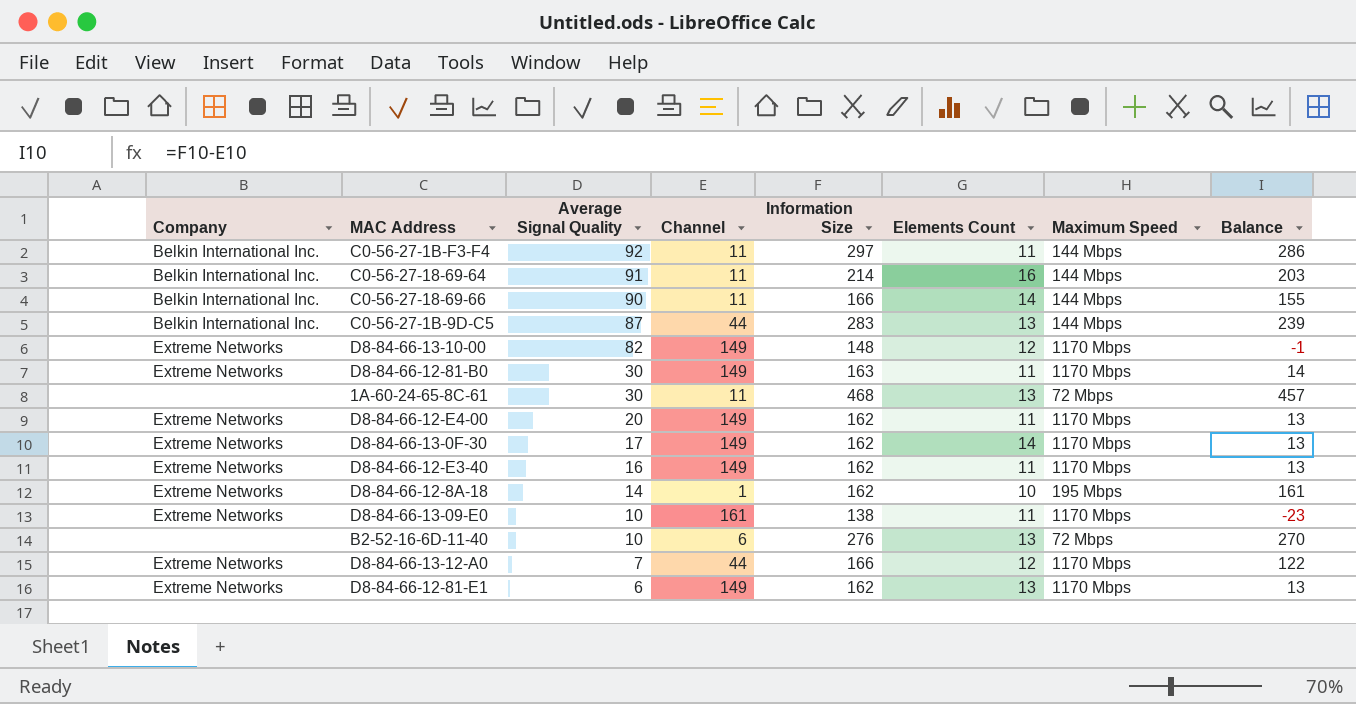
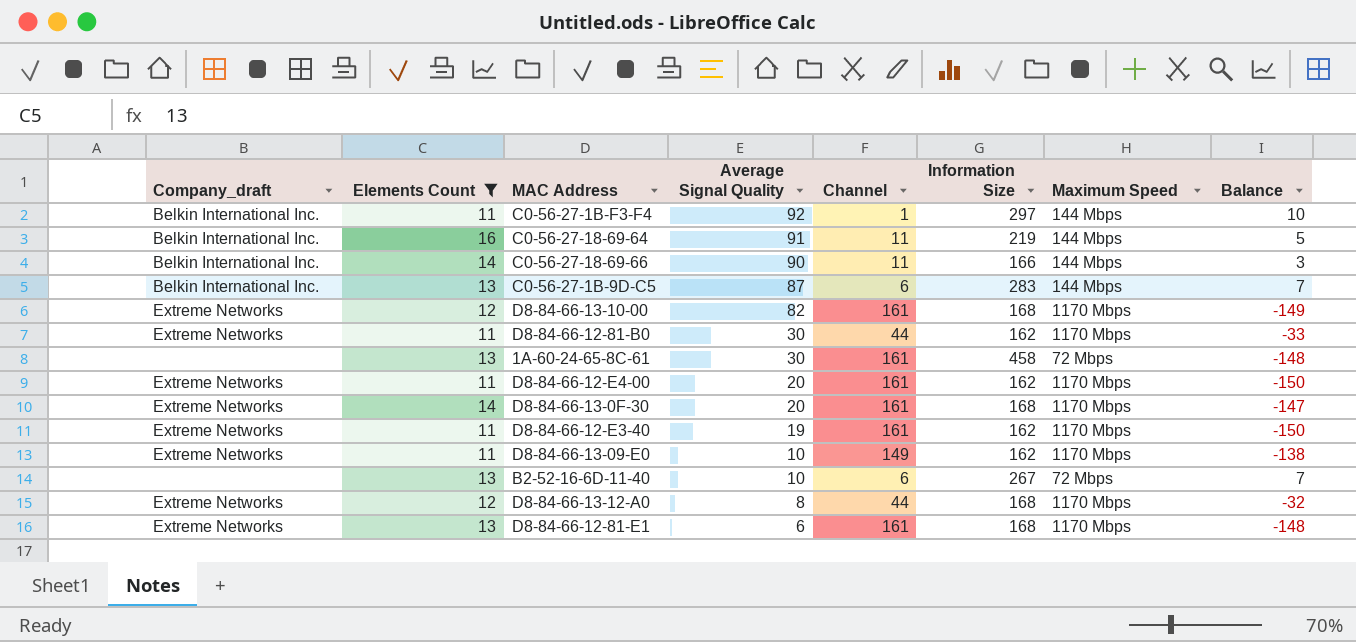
filter: none -> Elements Count != 10
column name: Company -> Company_draft
column Elements Count | position: 6 -> 2
column Balance | formula: [Information Size] - [Channel] -> [Elements Count] - [Channel]
C0-56-27-1B-F3-F4 | Channel: 11 -> 1
C0-56-27-18-69-64 | Information Size: 214 -> 219
C0-56-27-1B-9D-C5 | Channel: 44 -> 6
D8-84-66-13-10-00 | Channel: 149 -> 161
D8-84-66-13-10-00 | Information Size: 148 -> 168
D8-84-66-12-81-B0 | Channel: 149 -> 44
D8-84-66-12-81-B0 | Information Size: 163 -> 162
1A-60-24-65-8C-61 | Channel: 11 -> 161
1A-60-24-65-8C-61 | Information Size: 468 -> 458
D8-84-66-12-E4-00 | Channel: 149 -> 161
D8-84-66-13-0F-30 | Average Signal Quality: 17 -> 20
D8-84-66-13-0F-30 | Channel: 149 -> 161
D8-84-66-13-0F-30 | Information Size: 162 -> 168
D8-84-66-12-E3-40 | Average Signal Quality: 16 -> 19
D8-84-66-12-E3-40 | Channel: 149 -> 161
D8-84-66-13-09-E0 | Channel: 161 -> 149
D8-84-66-13-09-E0 | Information Size: 138 -> 162
B2-52-16-6D-11-40 | Information Size: 276 -> 267
D8-84-66-13-12-A0 | Average Signal Quality: 7 -> 8
D8-84-66-13-12-A0 | Information Size: 166 -> 168
D8-84-66-12-81-E1 | Channel: 149 -> 161
D8-84-66-12-81-E1 | Information Size: 162 -> 168

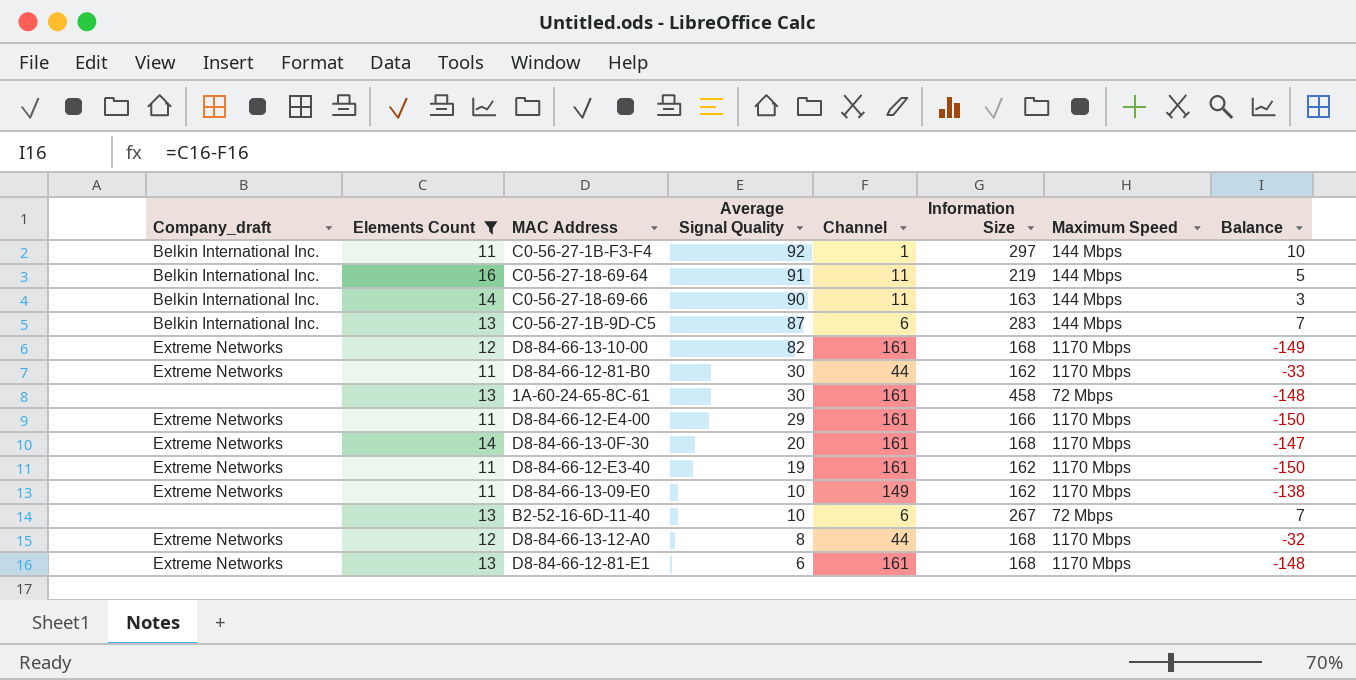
C0-56-27-18-69-66 | Information Size: 166 -> 163
D8-84-66-12-E4-00 | Average Signal Quality: 20 -> 29
D8-84-66-12-E4-00 | Information Size: 162 -> 166

